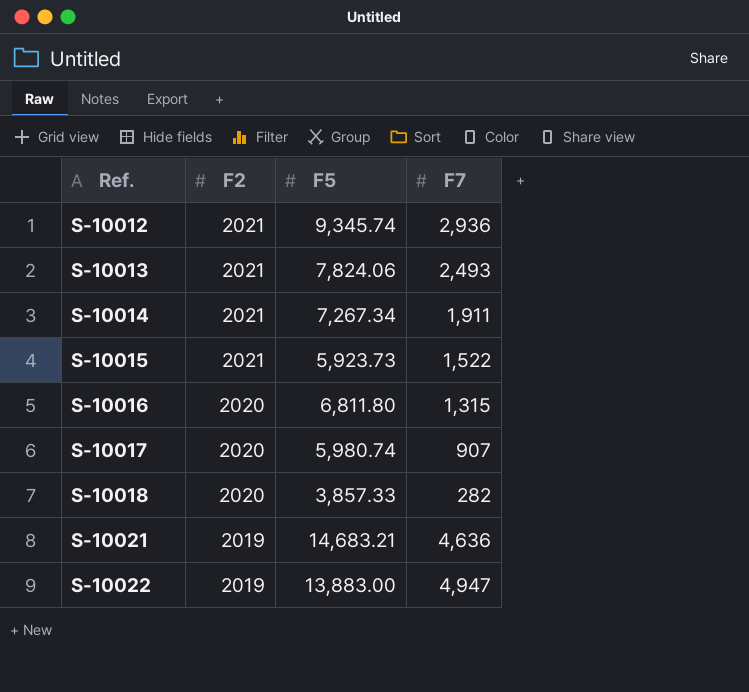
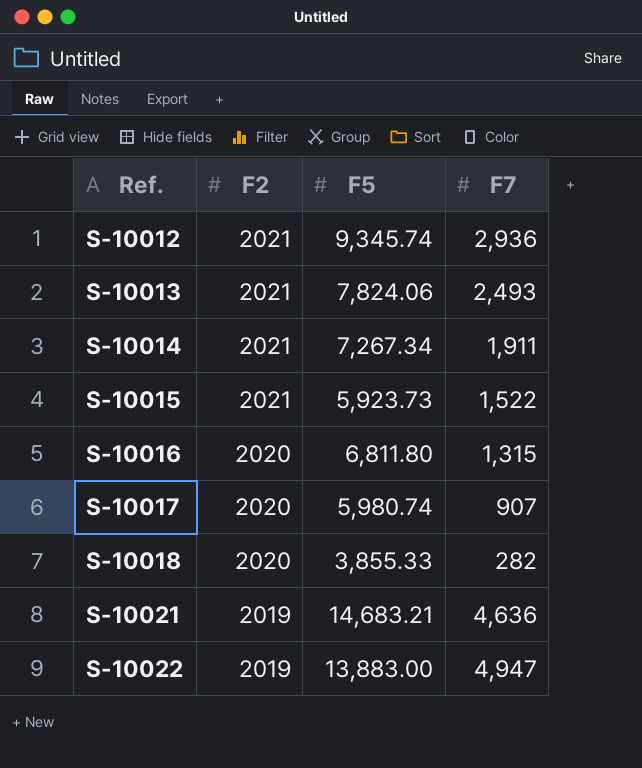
S-10018 | F5: 3,857.33 -> 3,855.33

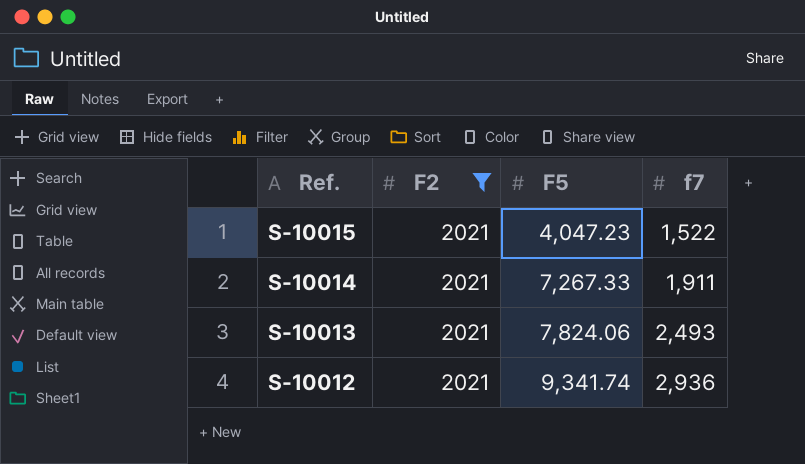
filter: none -> F2 = 2021
row order: Ref. ascending -> Ref. descending
column name: F7 -> f7
S-10015 | F5: 5,923.73 -> 4,047.23
S-10014 | F5: 7,267.34 -> 7,267.33
S-10012 | F5: 9,345.74 -> 9,341.74

